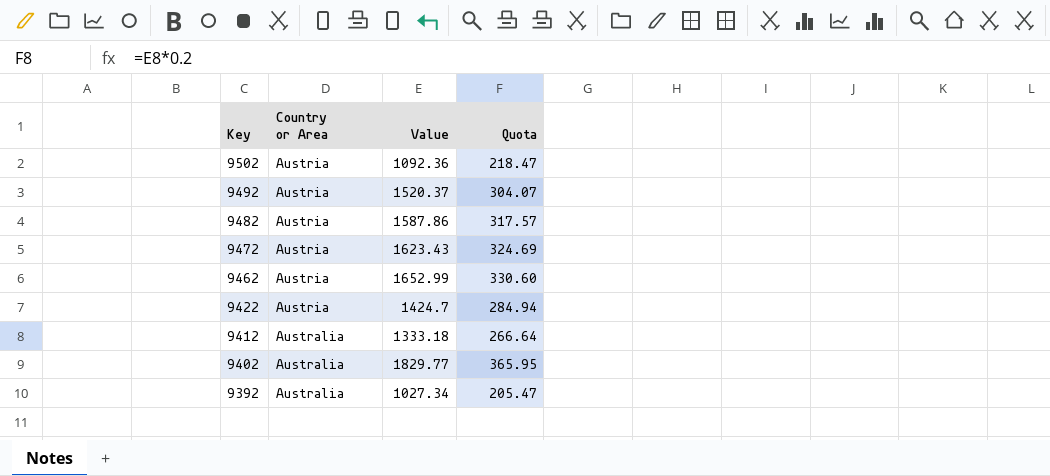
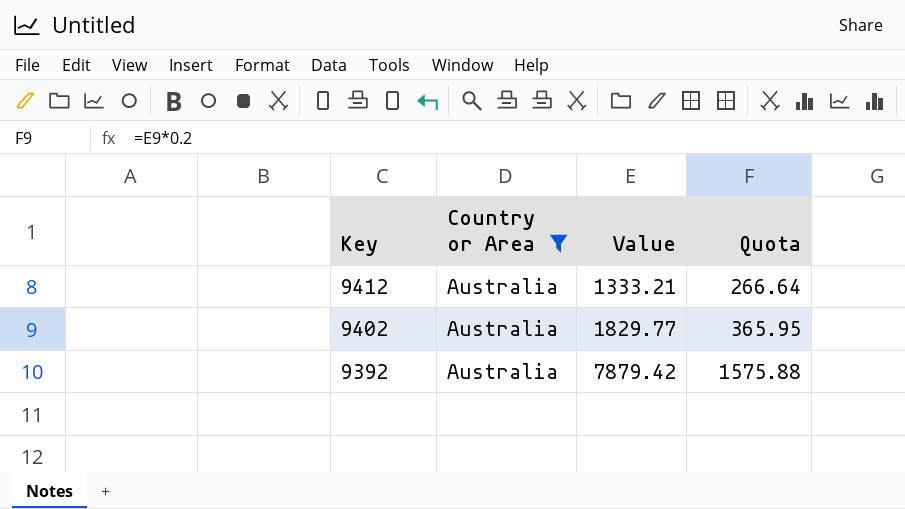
filter: none -> Country or Area = Australia
9412 | Value: 1333.18 -> 1333.21
9392 | Value: 1027.34 -> 7879.42
9392 | Quota: 205.47 -> 1575.88

